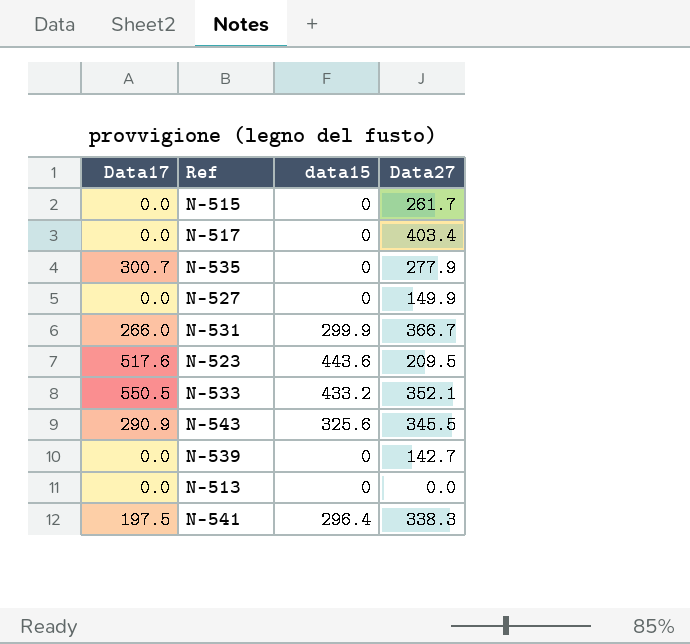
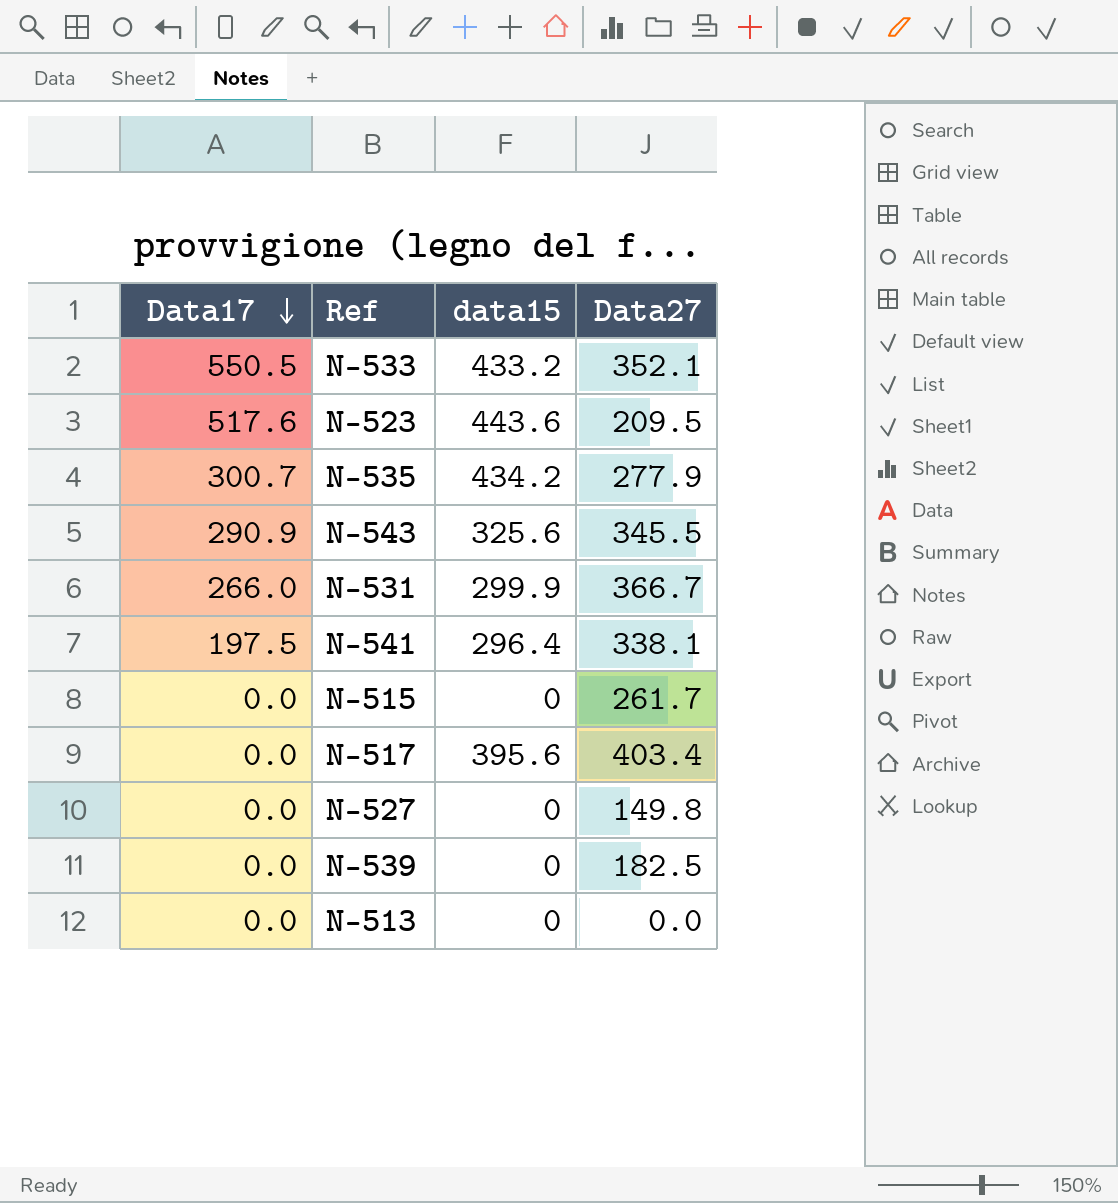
row order: none -> Data17 descending
N-535 | data15: 0 -> 434.2
N-541 | Data27: 338.3 -> 338.1
N-517 | data15: 0 -> 395.6
N-527 | Data27: 149.9 -> 149.8
N-539 | Data27: 142.7 -> 182.5

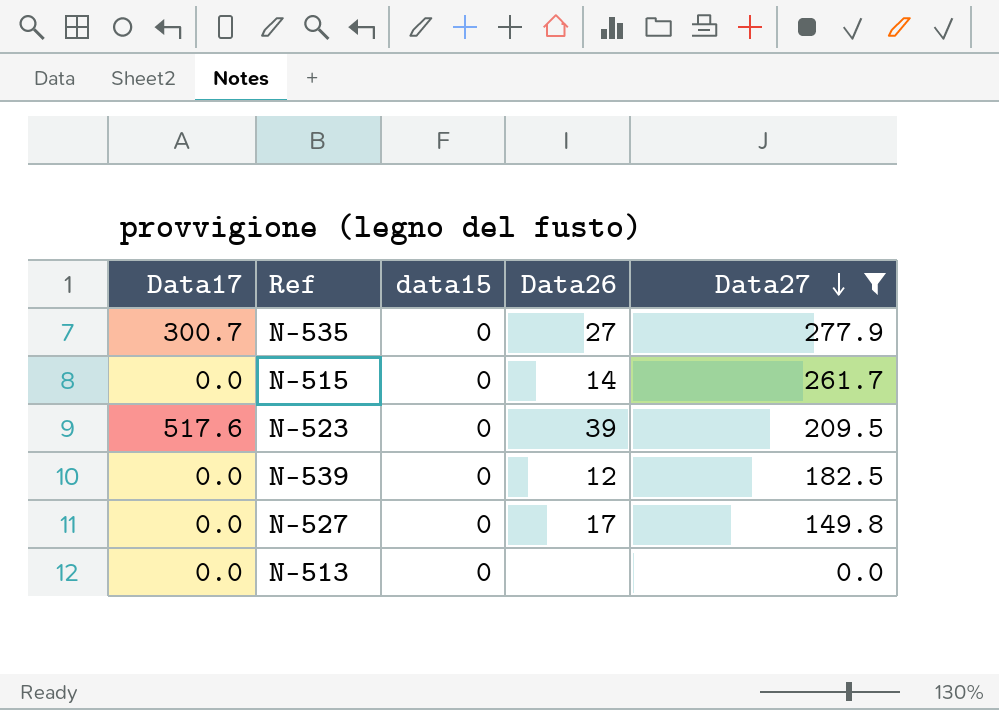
filter: none -> Data27 <= 277.9
row order: Data17 descending -> Data27 descending
column Data26 | position: none -> 4
N-535 | data15: 434.2 -> 0
N-523 | data15: 443.6 -> 0

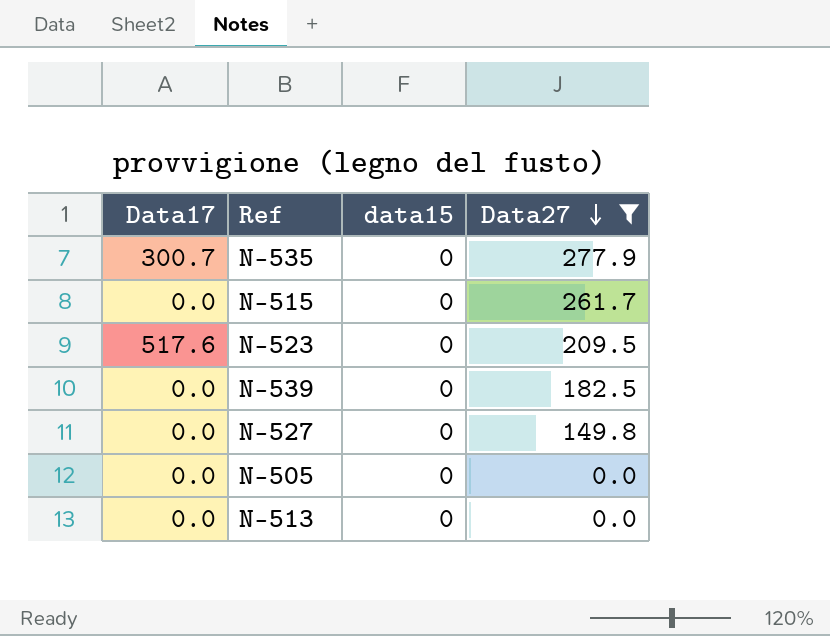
column Data26 | position: 4 -> none
row N-505: none -> 0.0 | 0 | 0.0

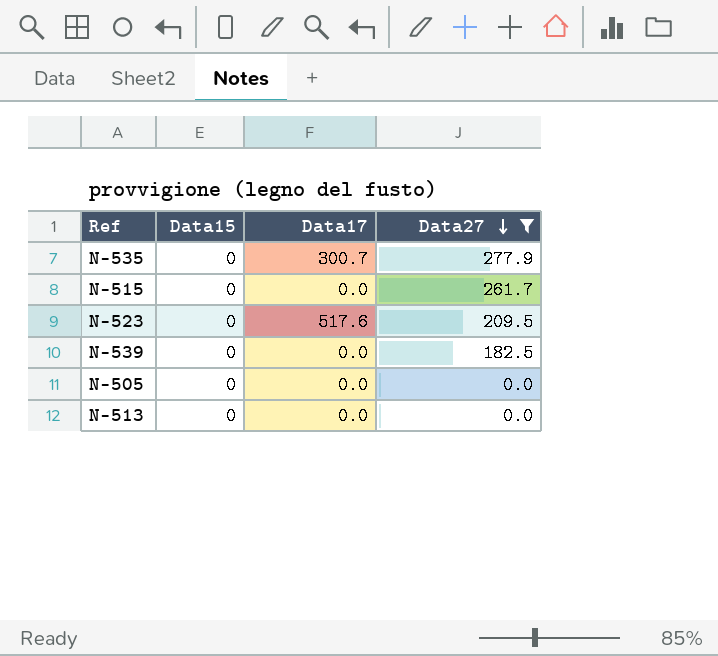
column name: data15 -> Data15
column Data17 | position: 1 -> 3
row N-527: 0.0 | 0 | 149.8 -> none

